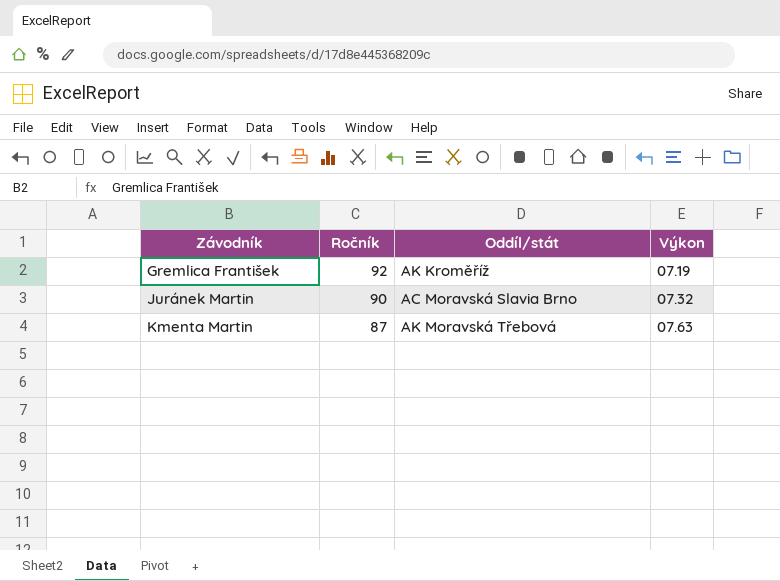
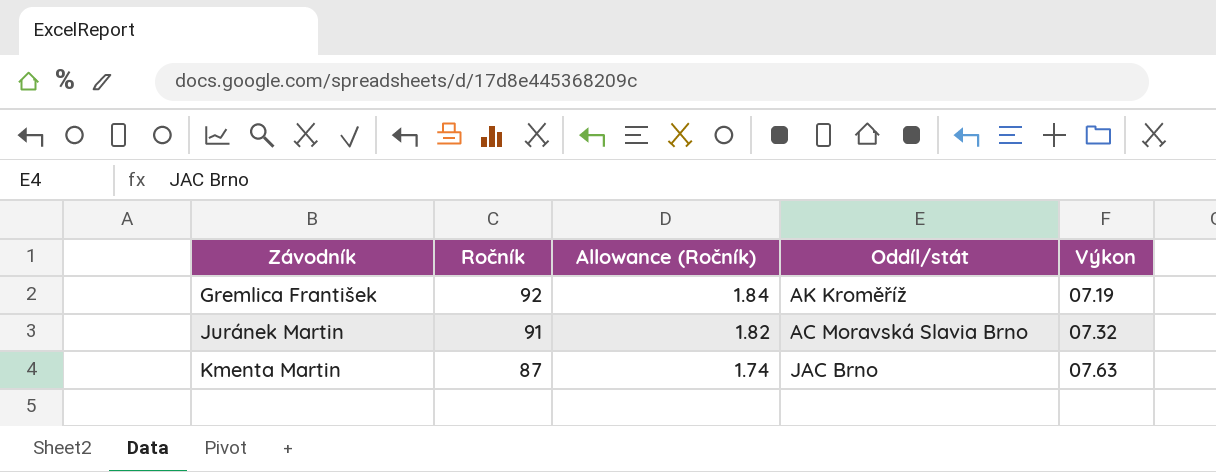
column Allowance (Ročník) | formula: none -> [Ročník] * 0.02
Juránek Martin | Ročník: 90 -> 91
Kmenta Martin | Oddíl/stát: AK Moravská Třebová -> JAC Brno

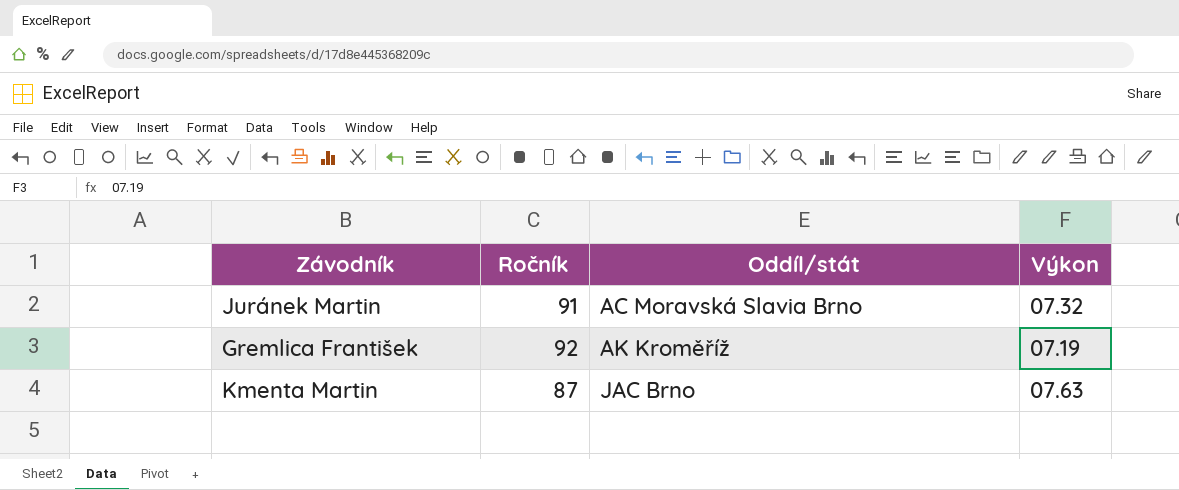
row order: Závodník ascending -> Oddíl/stát ascending
column Allowance (Ročník) | formula: [Ročník] * 0.02 -> none

